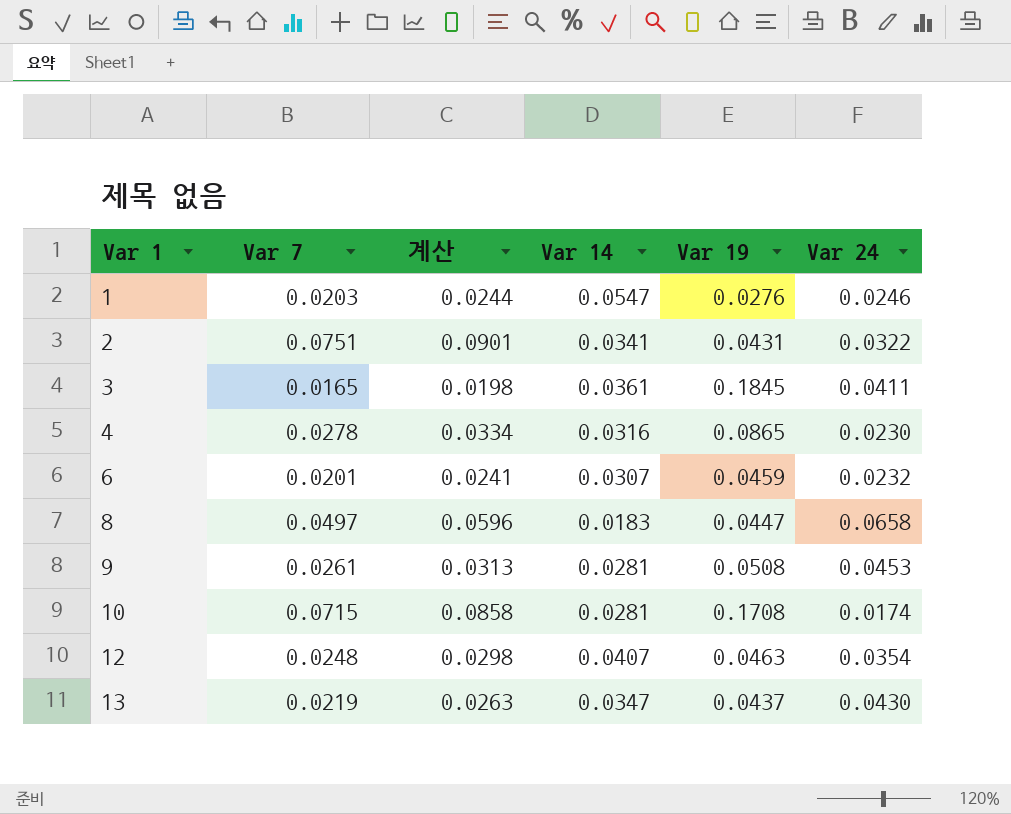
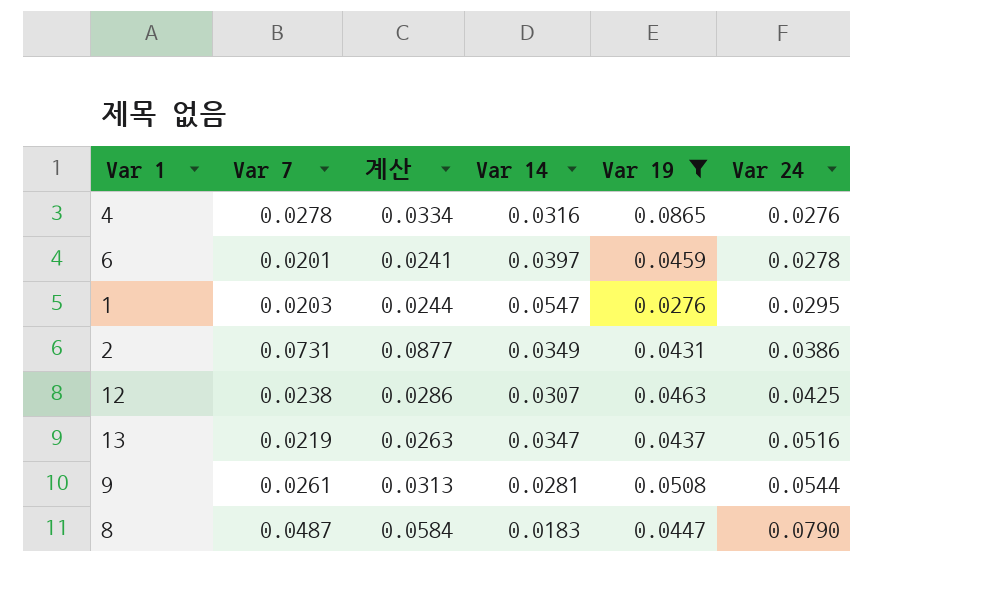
filter: none -> Var 19 <= 0.0865
row order: Var 1 ascending -> Var 24 ascending
4 | Var 24: 0.0230 -> 0.0276
6 | Var 14: 0.0307 -> 0.0397
6 | Var 24: 0.0232 -> 0.0278
1 | Var 24: 0.0246 -> 0.0295
2 | Var 7: 0.0751 -> 0.0731
2 | 계산: 0.0901 -> 0.0877
2 | Var 14: 0.0341 -> 0.0349
2 | Var 24: 0.0322 -> 0.0386
12 | Var 7: 0.0248 -> 0.0238
12 | 계산: 0.0298 -> 0.0286
12 | Var 14: 0.0407 -> 0.0307
12 | Var 24: 0.0354 -> 0.0425
13 | Var 24: 0.0430 -> 0.0516
9 | Var 24: 0.0453 -> 0.0544
8 | Var 7: 0.0497 -> 0.0487
8 | 계산: 0.0596 -> 0.0584
8 | Var 24: 0.0658 -> 0.0790

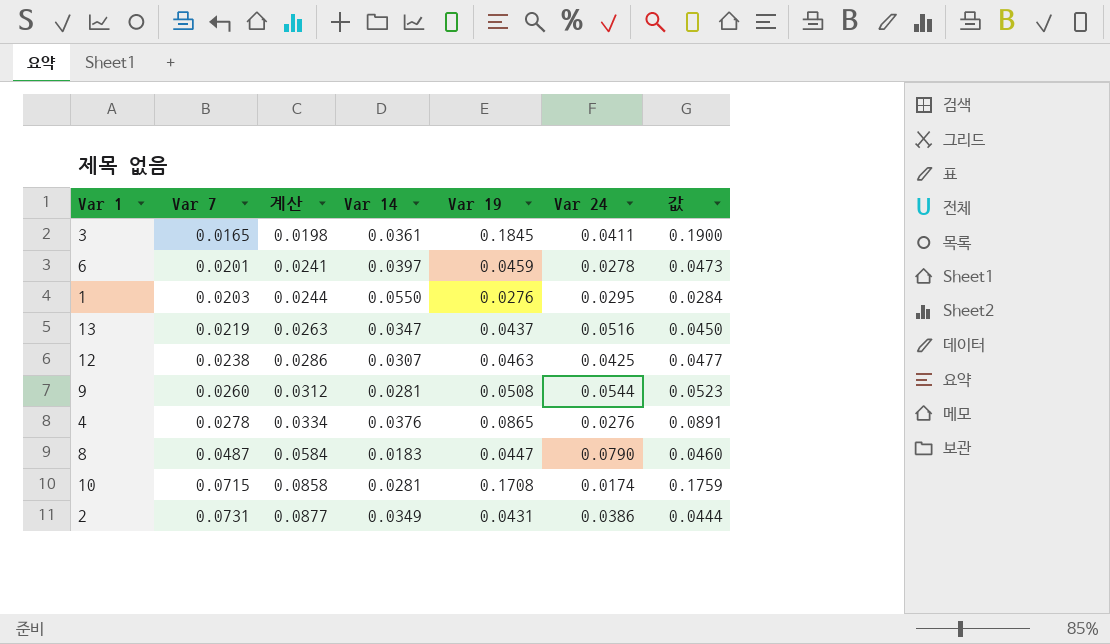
filter: Var 19 <= 0.0865 -> none
row order: Var 24 ascending -> Var 7 ascending
column 값 | formula: none -> [Var 19] * 1.03
1 | Var 14: 0.0547 -> 0.0550
9 | Var 7: 0.0261 -> 0.0260
9 | 계산: 0.0313 -> 0.0312
4 | Var 14: 0.0316 -> 0.0376

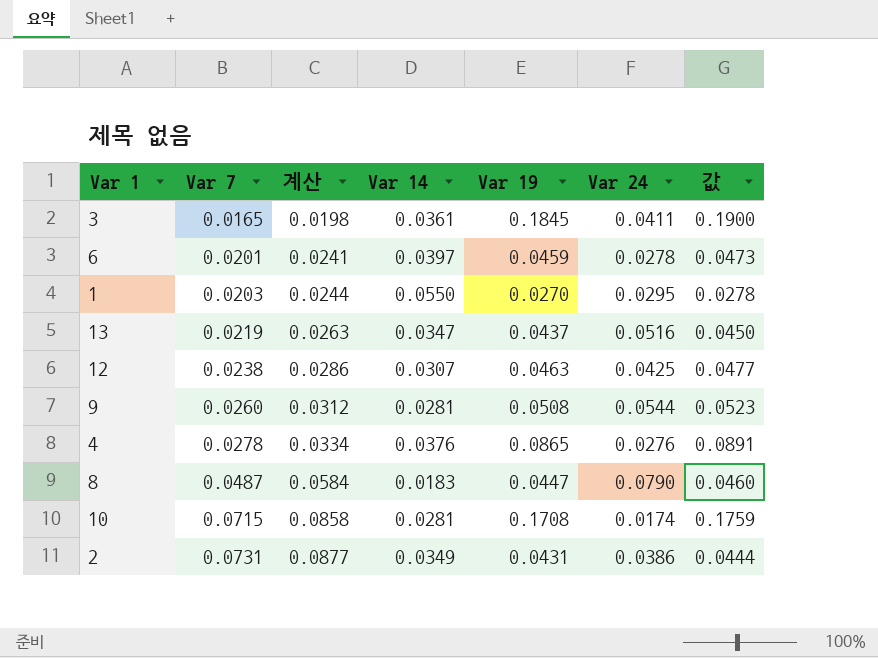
1 | Var 19: 0.0276 -> 0.0270
1 | 값: 0.0284 -> 0.0278

